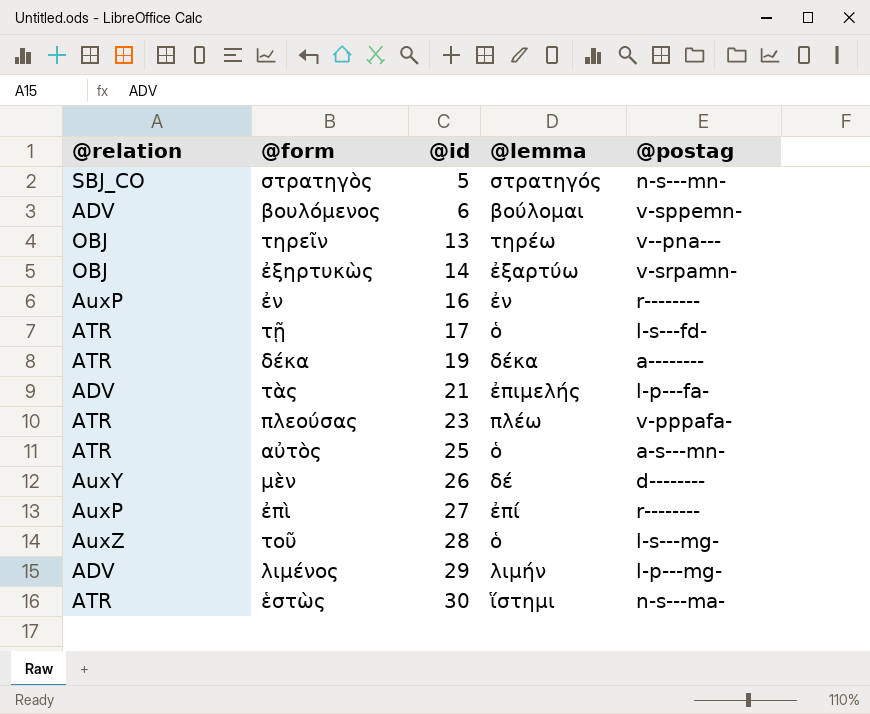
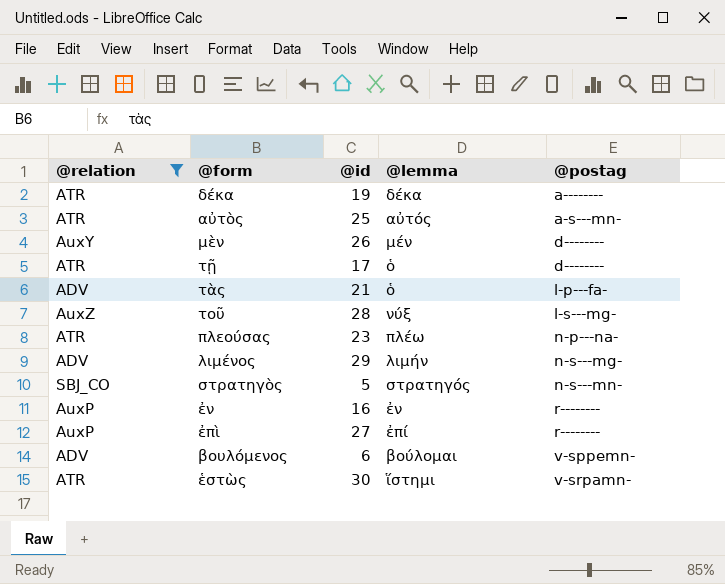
filter: none -> @relation != OBJ
row order: @id ascending -> @postag ascending
αὐτὸς | @lemma: ὁ -> αὐτός
μὲν | @lemma: δέ -> μέν
τῇ | @postag: l-s---fd- -> d--------
τὰς | @lemma: ἐπιμελής -> ὁ
τοῦ | @lemma: ὁ -> νύξ
πλεούσας | @postag: v-pppafa- -> n-p---na-
λιμένος | @postag: l-p---mg- -> n-s---mg-
ἑστὼς | @postag: n-s---ma- -> v-srpamn-

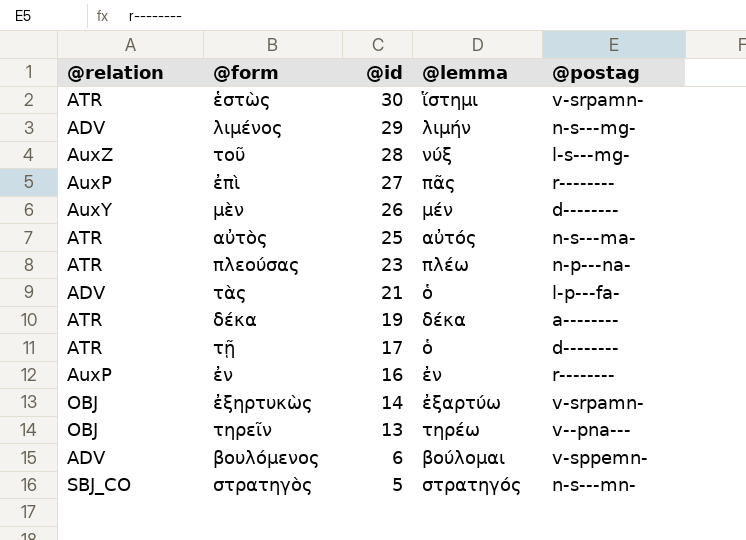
filter: @relation != OBJ -> none
row order: @postag ascending -> @id descending
ἐπὶ | @lemma: ἐπί -> πᾶς
αὐτὸς | @postag: a-s---mn- -> n-s---ma-

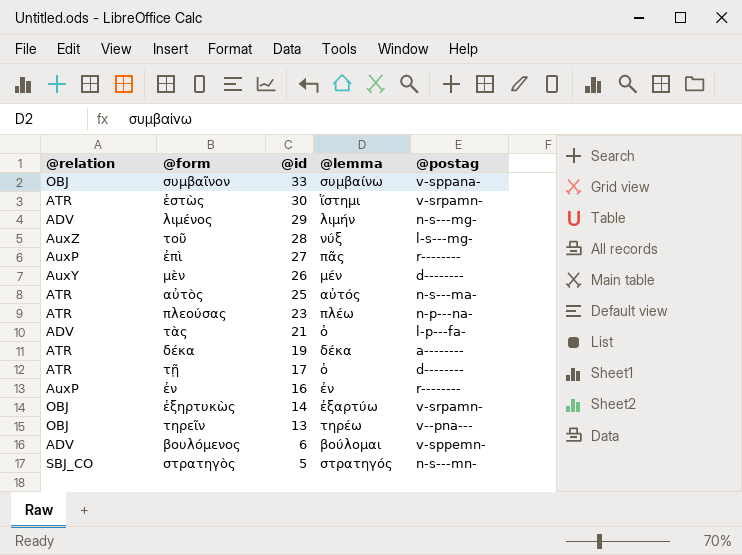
row συμβαῖνον: none -> OBJ | 33 | συμβαίνω | v-sppana-

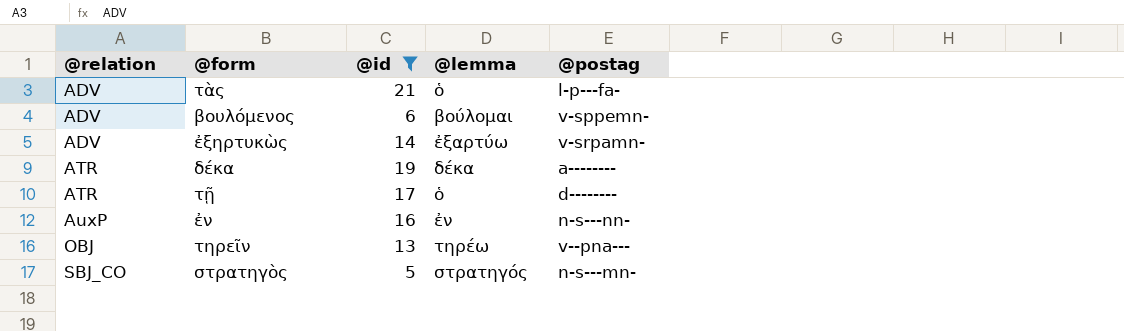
filter: none -> @id <= 21
row order: @id descending -> @relation ascending
ἐξηρτυκὼς | @relation: OBJ -> ADV
ἐν | @postag: r-------- -> n-s---nn-

